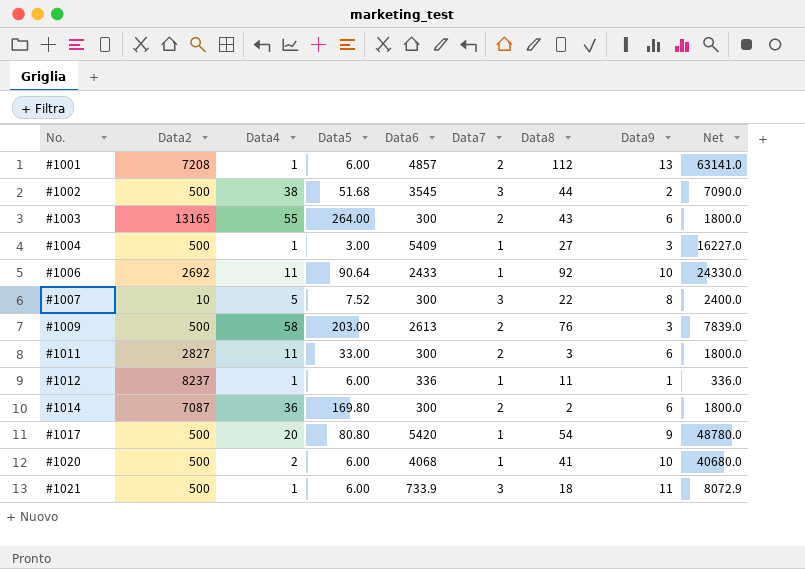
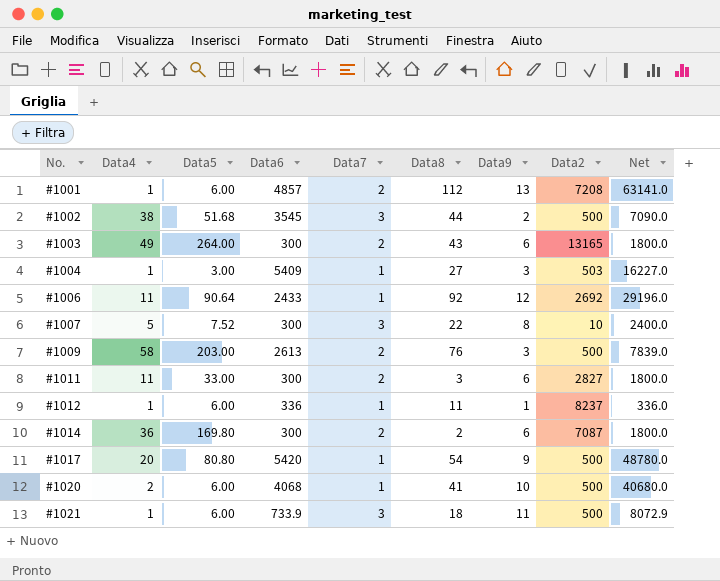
column Data2 | position: 2 -> 8
#1003 | Data4: 55 -> 49
#1004 | Data2: 500 -> 503
#1006 | Data9: 10 -> 12
#1006 | Net: 24330.0 -> 29196.0

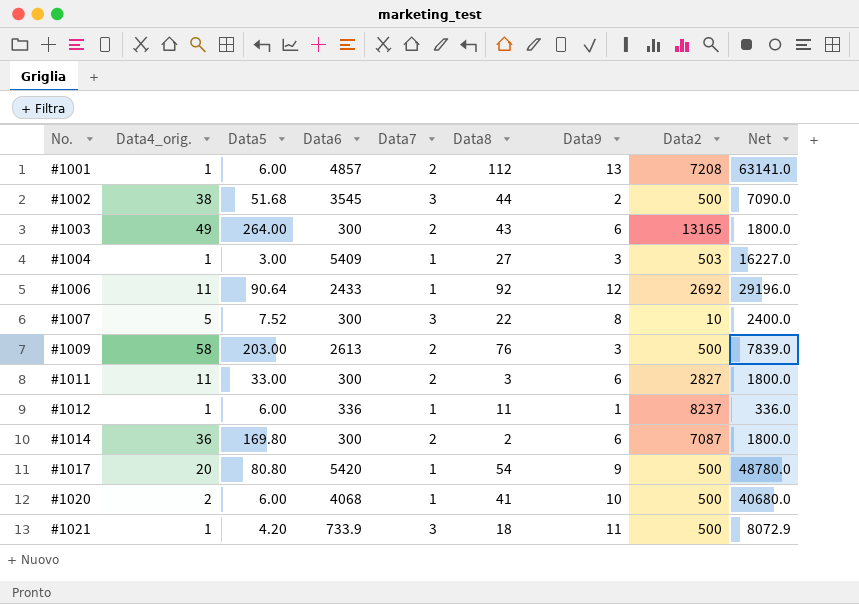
column name: Data4 -> Data4_orig.
#1021 | Data5: 6.00 -> 4.20

